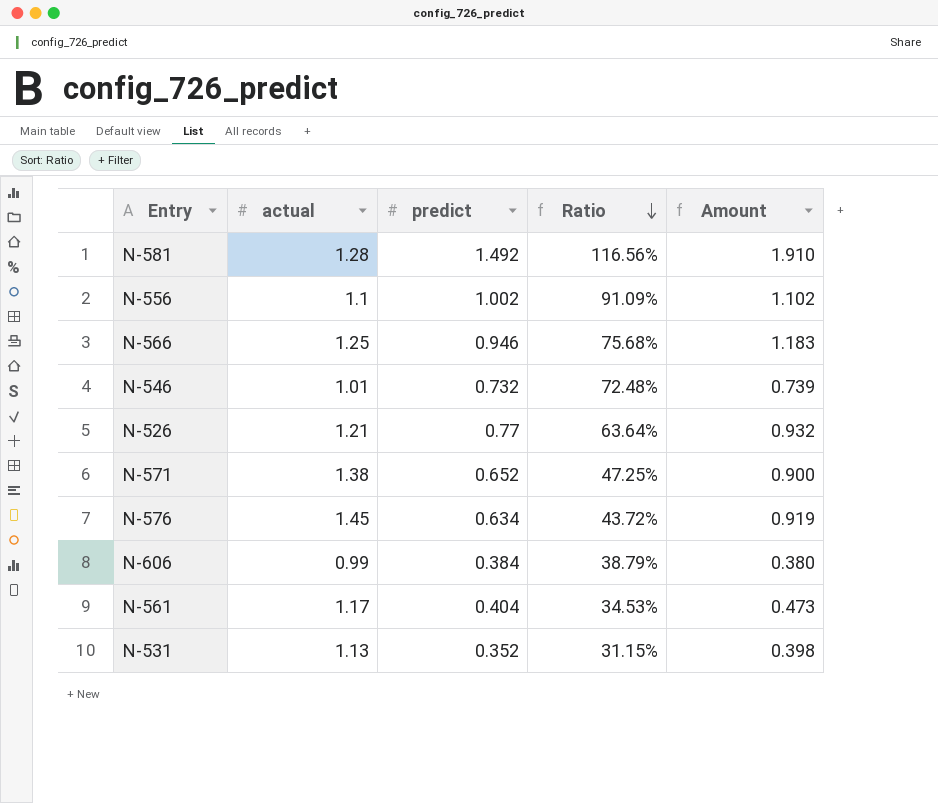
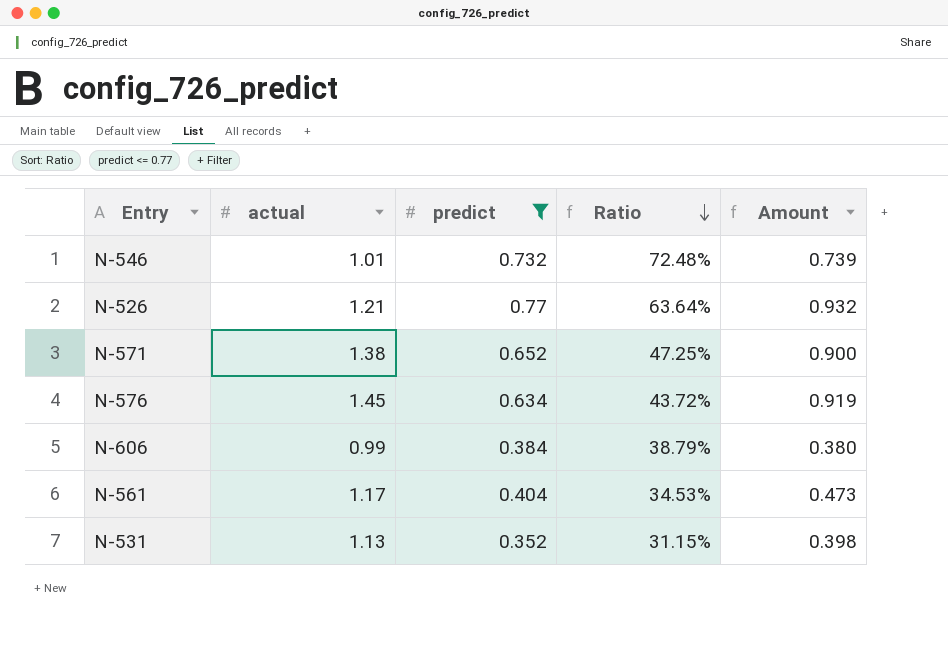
filter: none -> predict <= 0.77

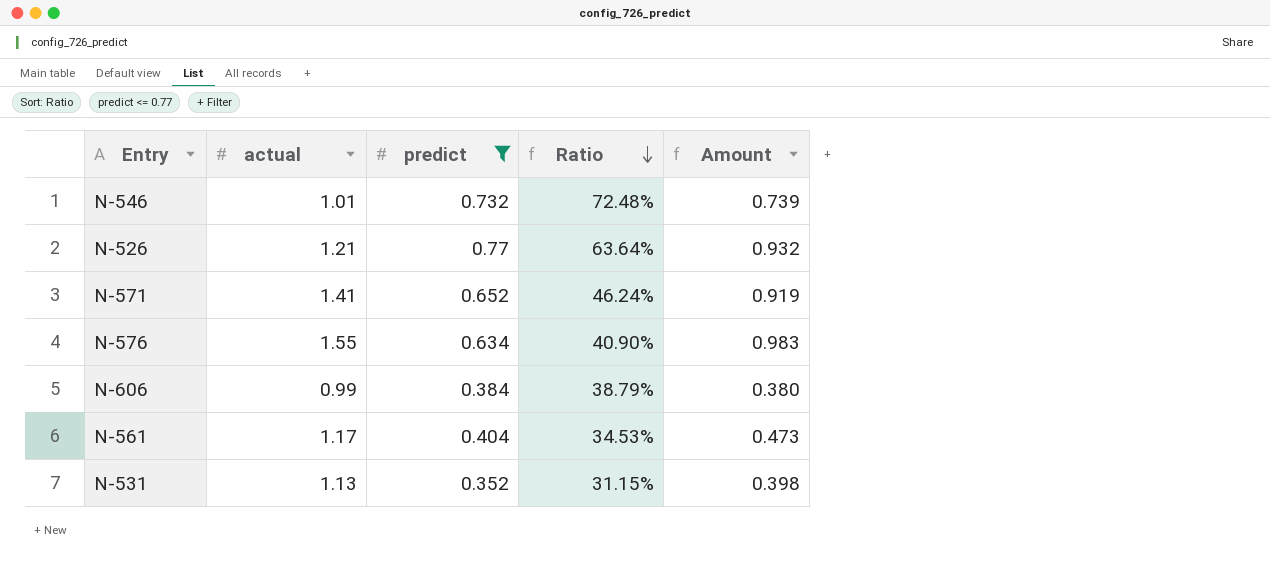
N-571 | actual: 1.38 -> 1.41
N-571 | Ratio: 47.25% -> 46.24%
N-571 | Amount: 0.900 -> 0.919
N-576 | actual: 1.45 -> 1.55
N-576 | Ratio: 43.72% -> 40.90%
N-576 | Amount: 0.919 -> 0.983

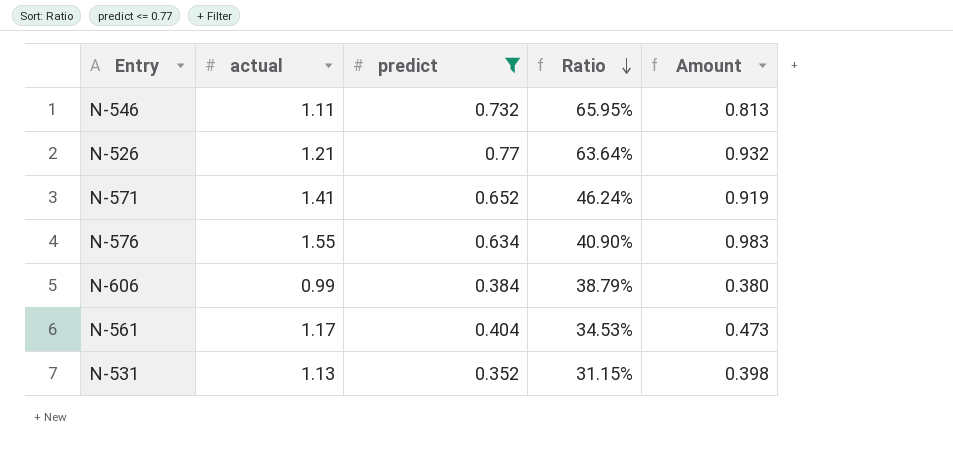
N-546 | actual: 1.01 -> 1.11
N-546 | Ratio: 72.48% -> 65.95%
N-546 | Amount: 0.739 -> 0.813

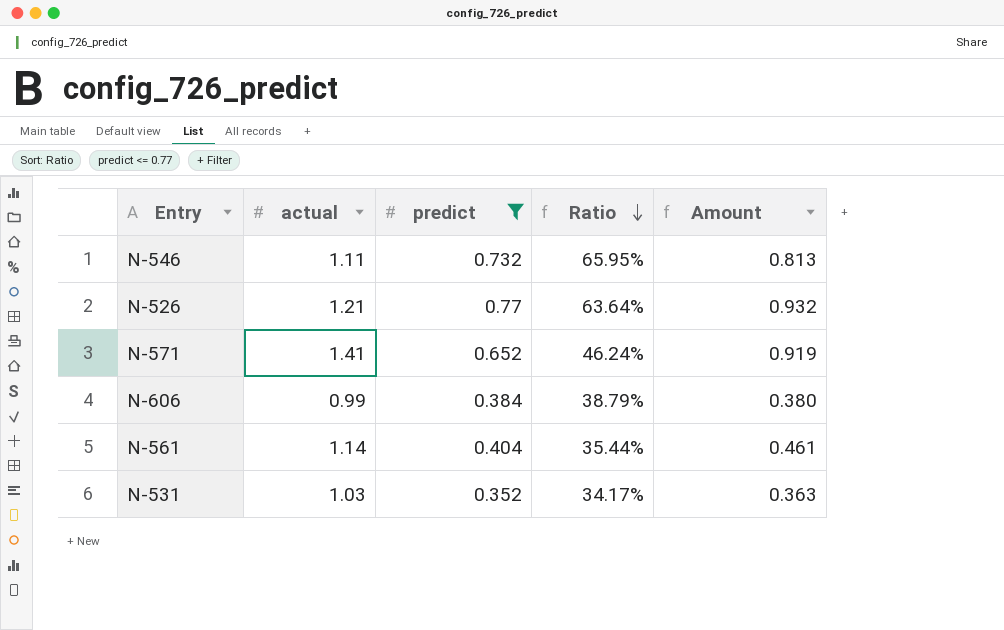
row N-576: 1.55 | 0.634 | 40.90% | 0.983 -> none
N-561 | actual: 1.17 -> 1.14
N-561 | Ratio: 34.53% -> 35.44%
N-561 | Amount: 0.473 -> 0.461
N-531 | actual: 1.13 -> 1.03
N-531 | Ratio: 31.15% -> 34.17%
N-531 | Amount: 0.398 -> 0.363

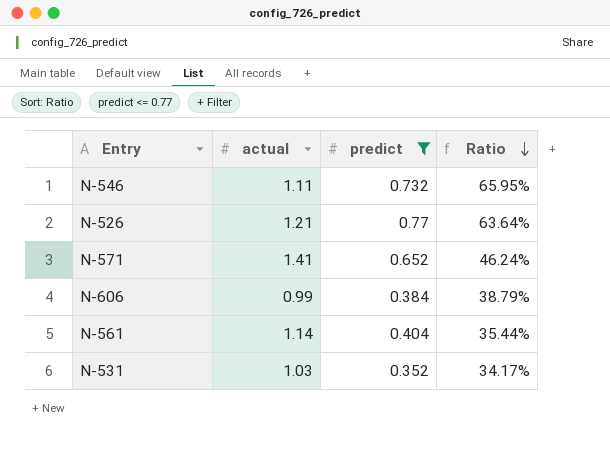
column Amount | formula: [actual] * [predict] -> none

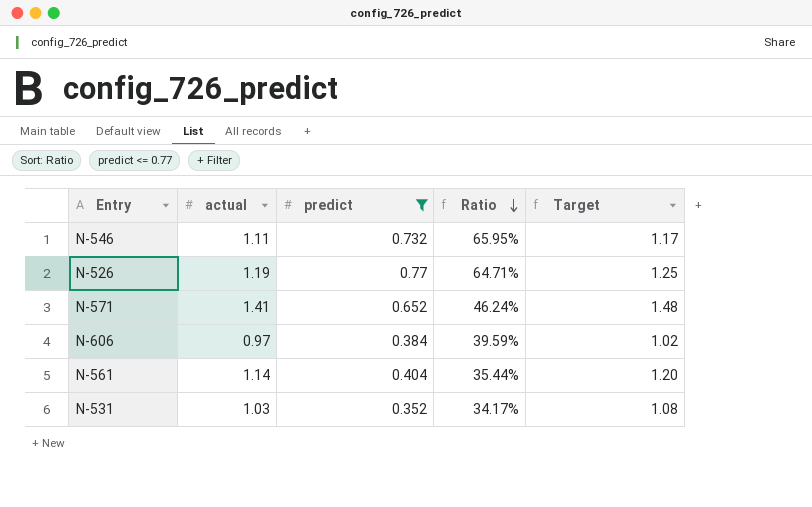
column Target | formula: none -> [actual] * 1.05
N-526 | actual: 1.21 -> 1.19
N-526 | Ratio: 63.64% -> 64.71%
N-606 | actual: 0.99 -> 0.97
N-606 | Ratio: 38.79% -> 39.59%

